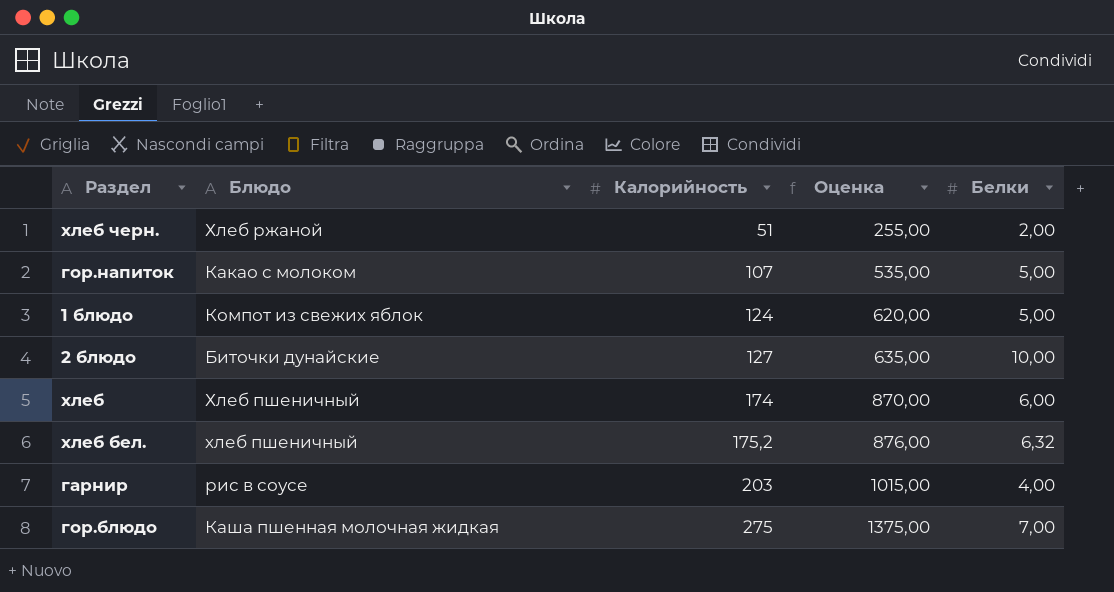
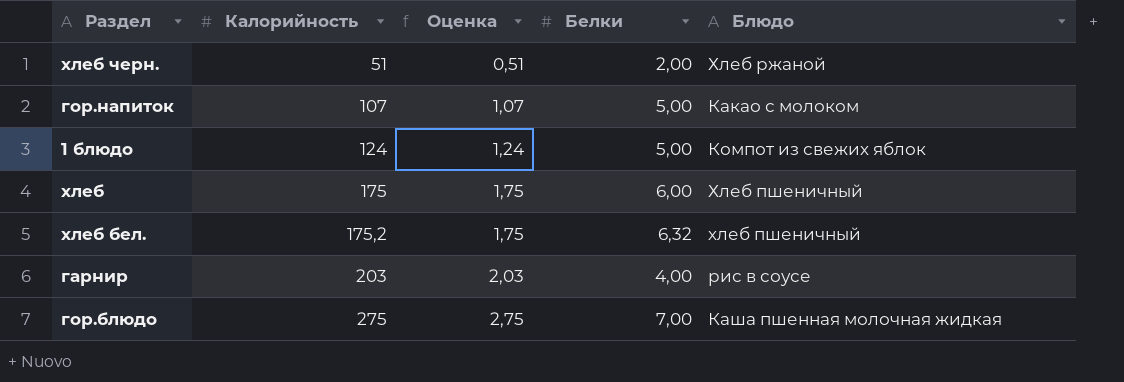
column Оценка | formula: [Калорийность] * 5 -> [Калорийность] * 0,01
column Блюдо | position: 2 -> 5
row 2 блюдо: Биточки дунайские | 127 | 635,00 | 10,00 -> none
хлеб | Калорийность: 174 -> 175

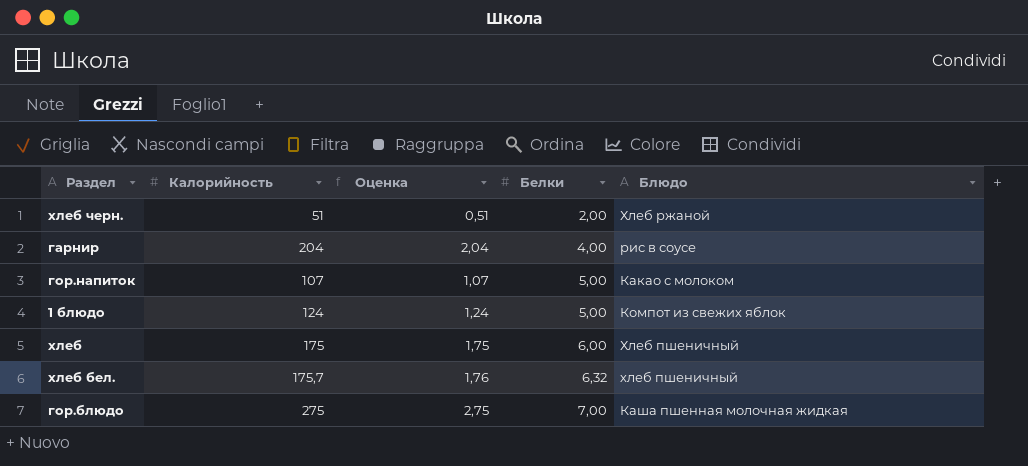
row order: Калорийность ascending -> Белки ascending
гарнир | Калорийность: 203 -> 204
гарнир | Оценка: 2,03 -> 2,04
хлеб бел. | Калорийность: 175,2 -> 175,7
хлеб бел. | Оценка: 1,75 -> 1,76

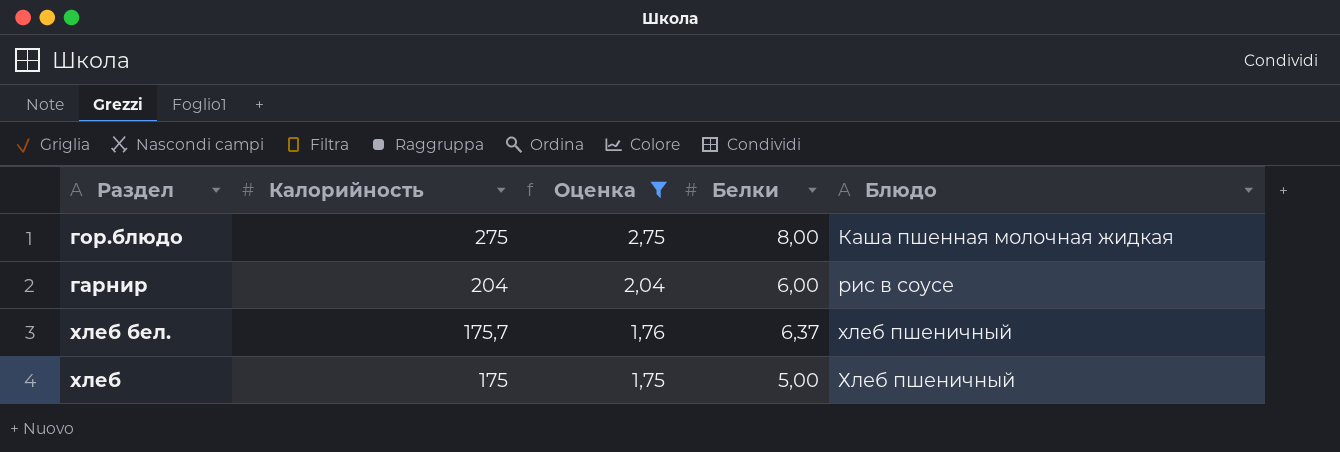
filter: none -> Оценка >= 1,75
row order: Белки ascending -> Калорийность descending
гор.блюдо | Белки: 7,00 -> 8,00
гарнир | Белки: 4,00 -> 6,00
хлеб бел. | Белки: 6,32 -> 6,37
хлеб | Белки: 6,00 -> 5,00

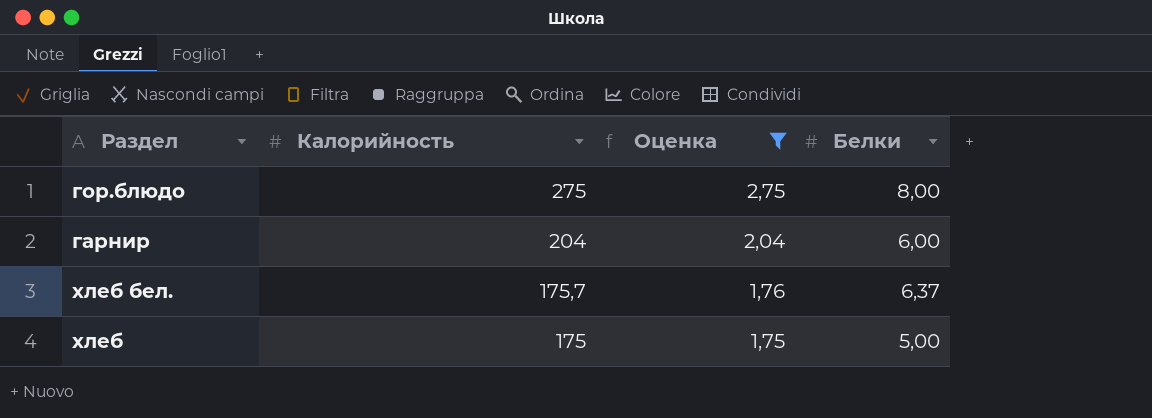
column Блюдо | position: 5 -> none

